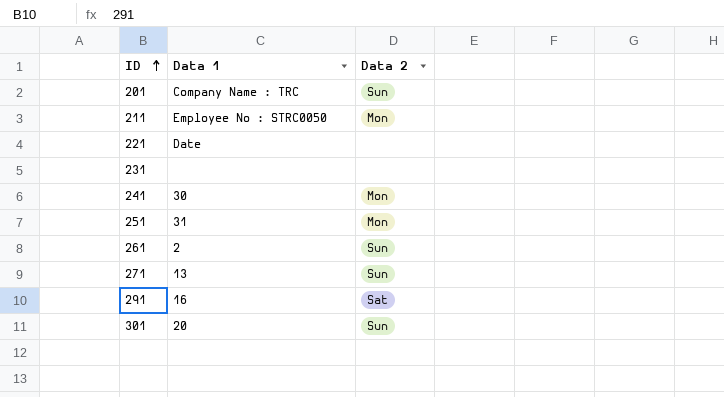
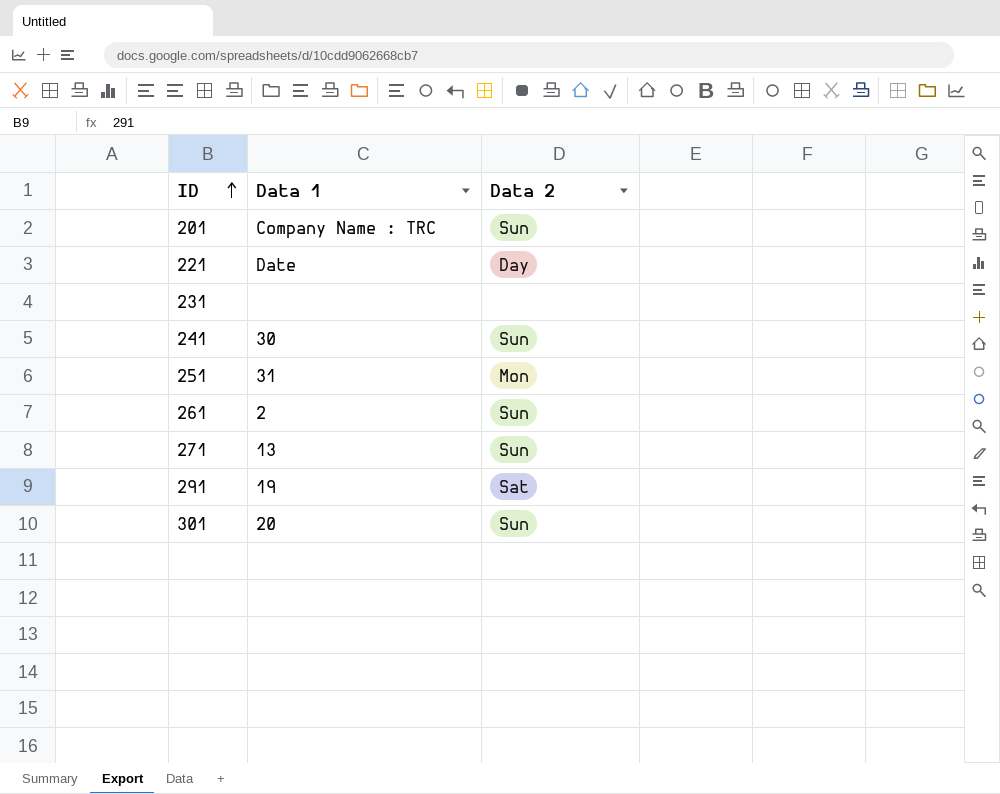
row 211: Employee No : STRC0050 | Mon -> none
221 | Data 2: none -> Day
241 | Data 2: Mon -> Sun
291 | Data 1: 16 -> 19

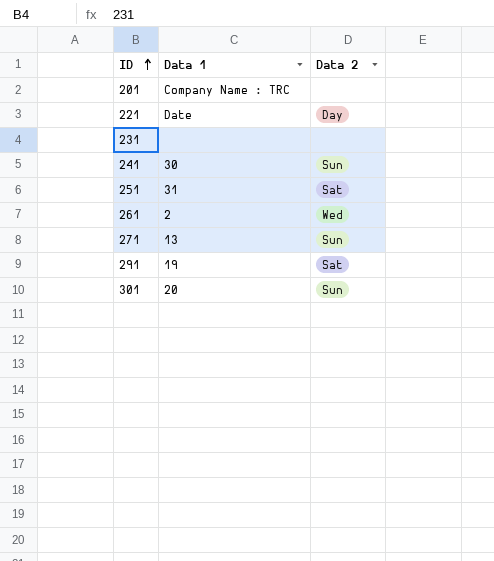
201 | Data 2: Sun -> none
251 | Data 2: Mon -> Sat
261 | Data 2: Sun -> Wed

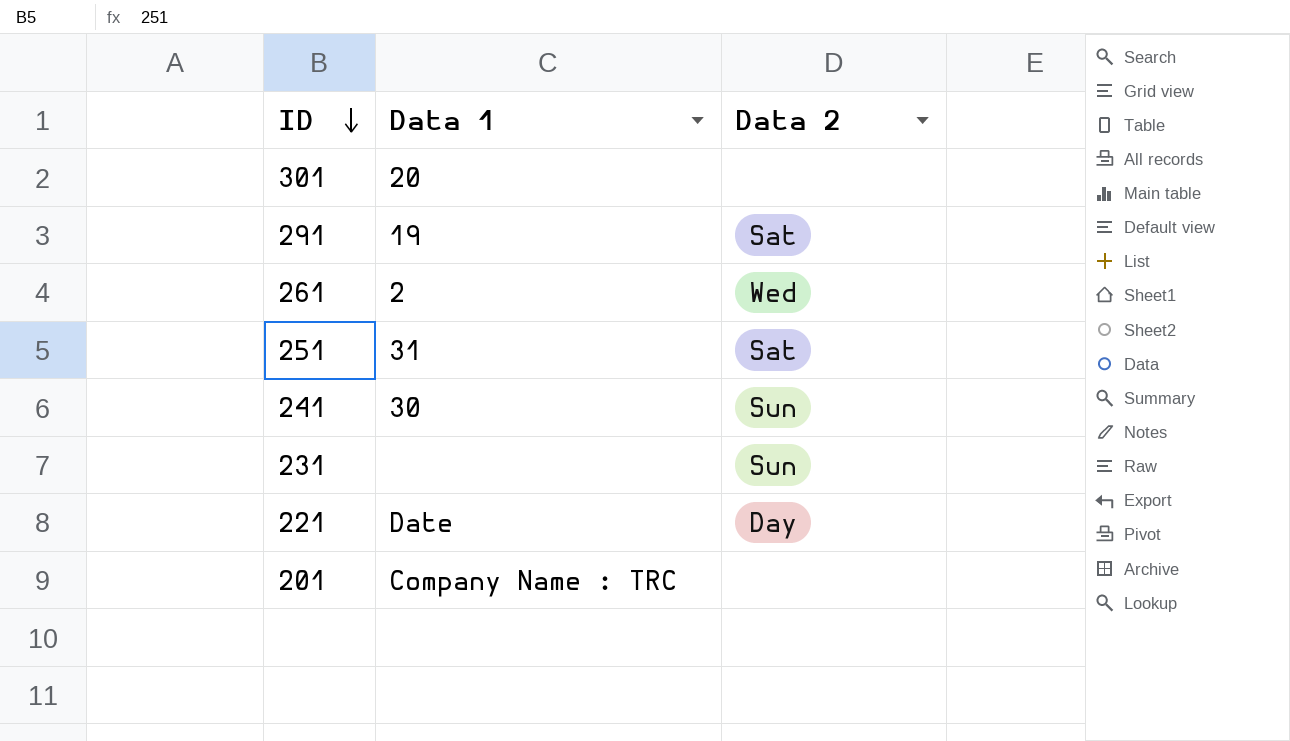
row order: ID ascending -> ID descending
row 271: 13 | Sun -> none
301 | Data 2: Sun -> none
231 | Data 2: none -> Sun

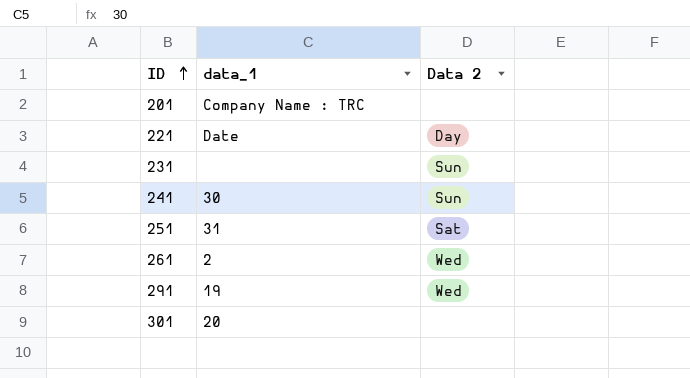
row order: ID descending -> ID ascending
column name: Data 1 -> data_1
291 | Data 2: Sat -> Wed

